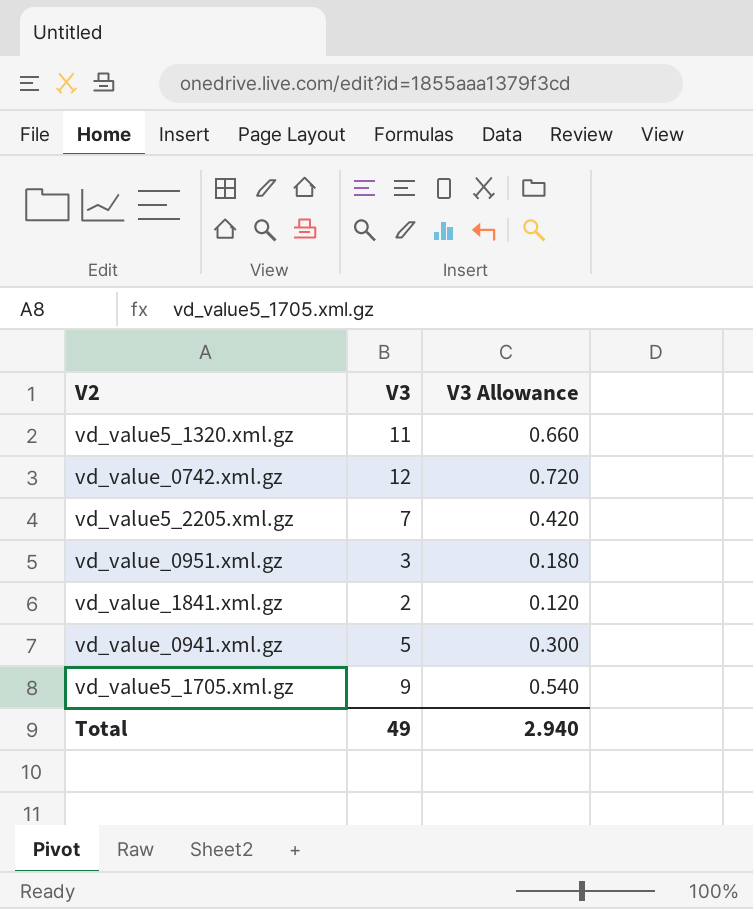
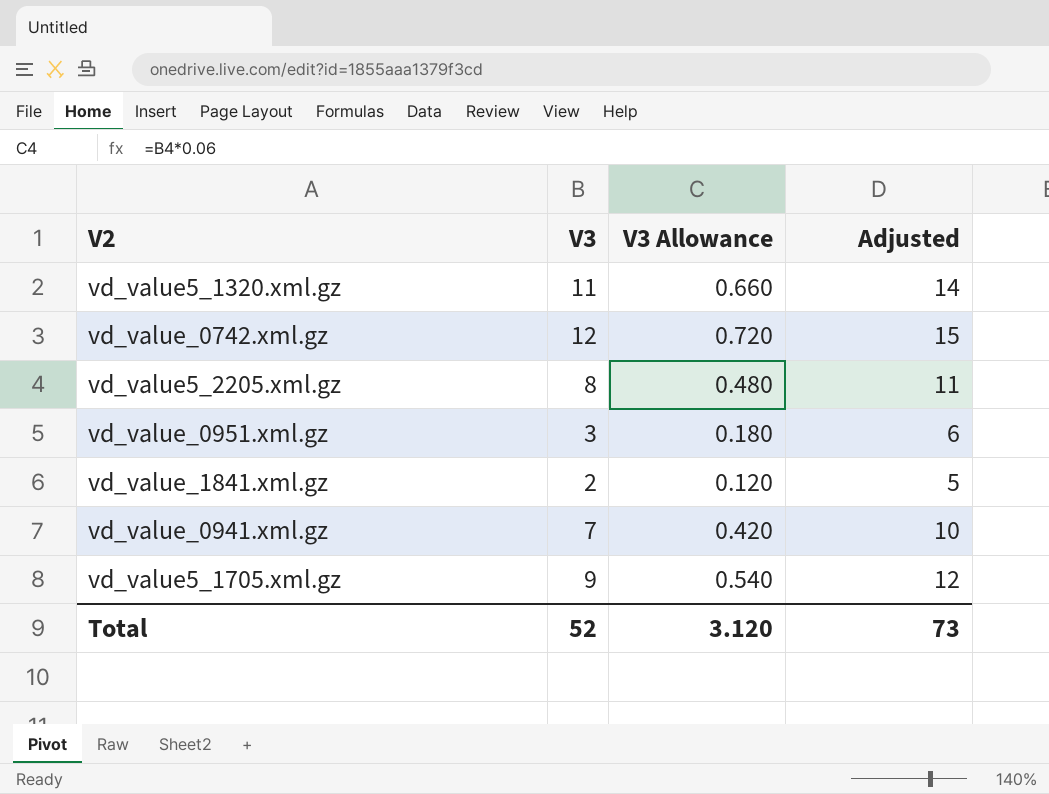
column Adjusted | formula: none -> [V3] + 3
vd_value5_2205.xml.gz | V3: 7 -> 8
vd_value5_2205.xml.gz | V3 Allowance: 0.420 -> 0.480
vd_value_0941.xml.gz | V3: 5 -> 7
vd_value_0941.xml.gz | V3 Allowance: 0.300 -> 0.420
Total | V3: 49 -> 52
Total | V3 Allowance: 2.940 -> 3.120

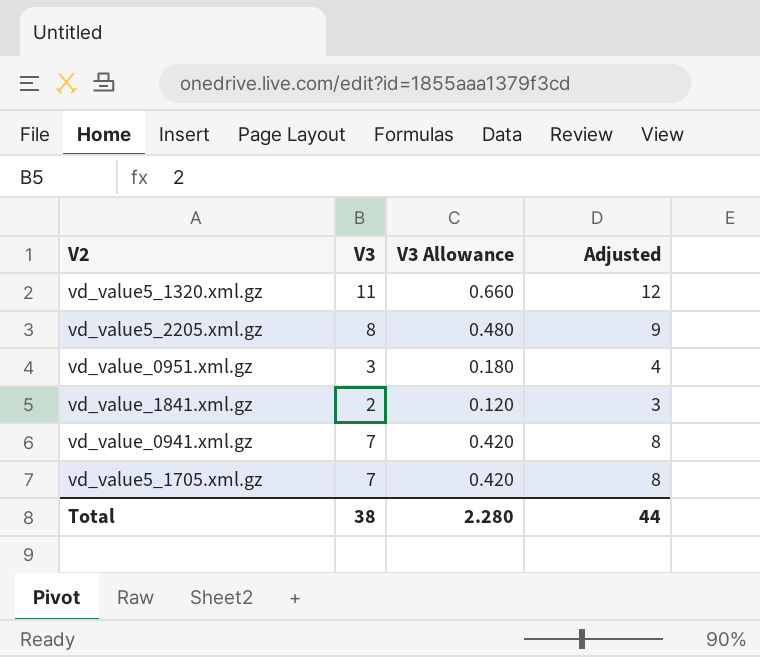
column Adjusted | formula: [V3] + 3 -> [V3] + 1
row vd_value_0742.xml.gz: 12 | 0.720 | 15 -> none
vd_value5_1705.xml.gz | V3: 9 -> 7
vd_value5_1705.xml.gz | V3 Allowance: 0.540 -> 0.420
Total | V3: 52 -> 38
Total | V3 Allowance: 3.120 -> 2.280
Total | Adjusted: 73 -> 44

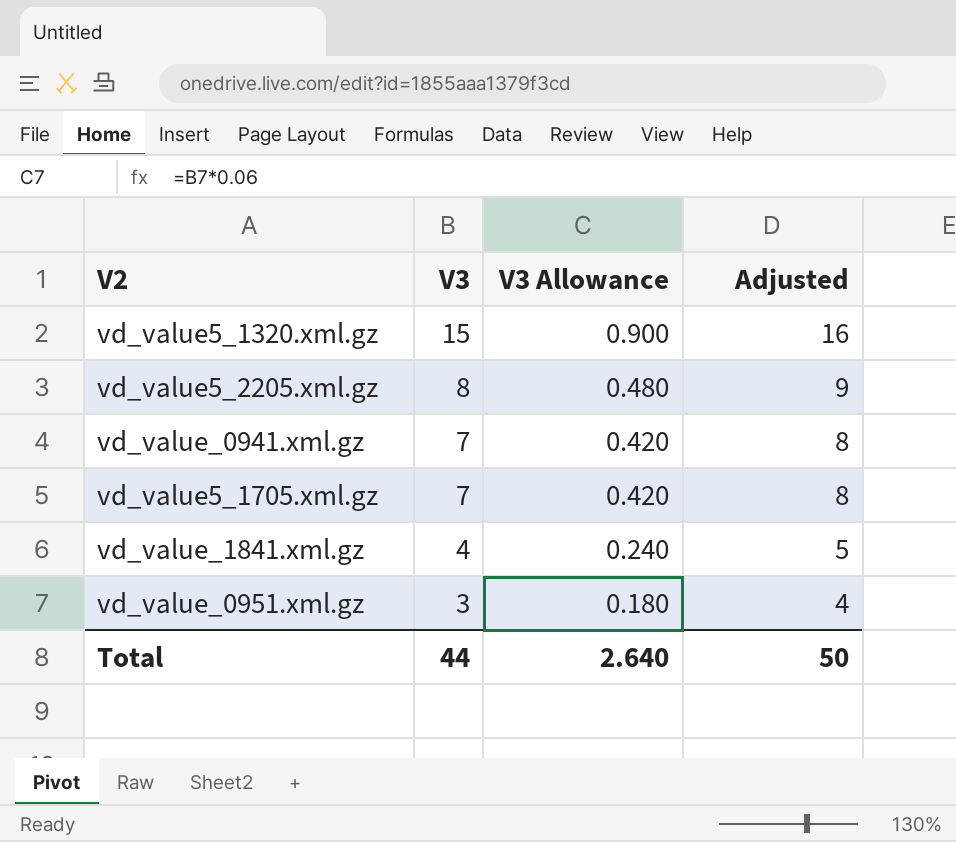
row order: none -> V3 descending
vd_value5_1320.xml.gz | V3: 11 -> 15
vd_value5_1320.xml.gz | V3 Allowance: 0.660 -> 0.900
vd_value5_1320.xml.gz | Adjusted: 12 -> 16
vd_value_1841.xml.gz | V3: 2 -> 4
vd_value_1841.xml.gz | V3 Allowance: 0.120 -> 0.240
vd_value_1841.xml.gz | Adjusted: 3 -> 5
Total | V3: 38 -> 44
Total | V3 Allowance: 2.280 -> 2.640
Total | Adjusted: 44 -> 50

